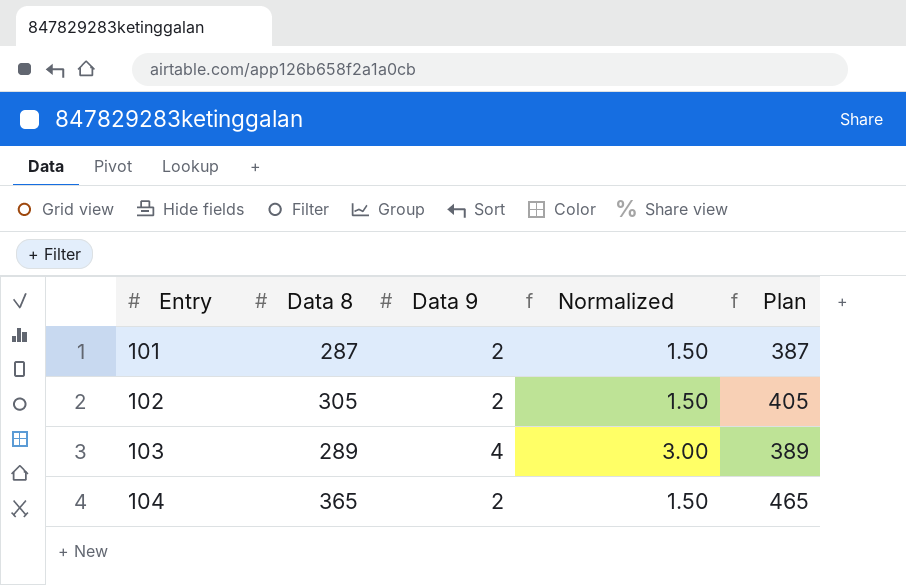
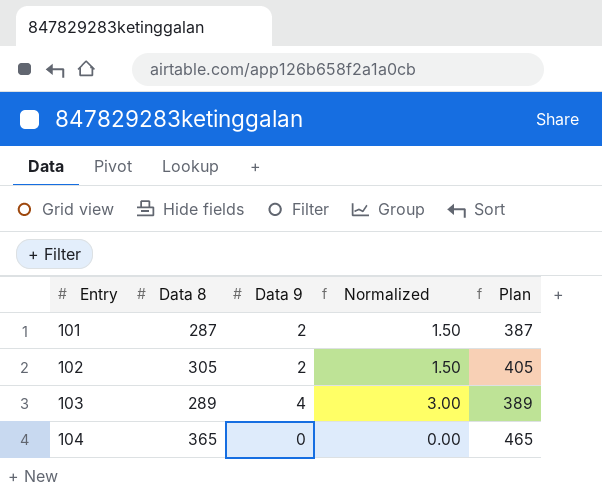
104 | Data 9: 2 -> 0
104 | Normalized: 1.50 -> 0.00

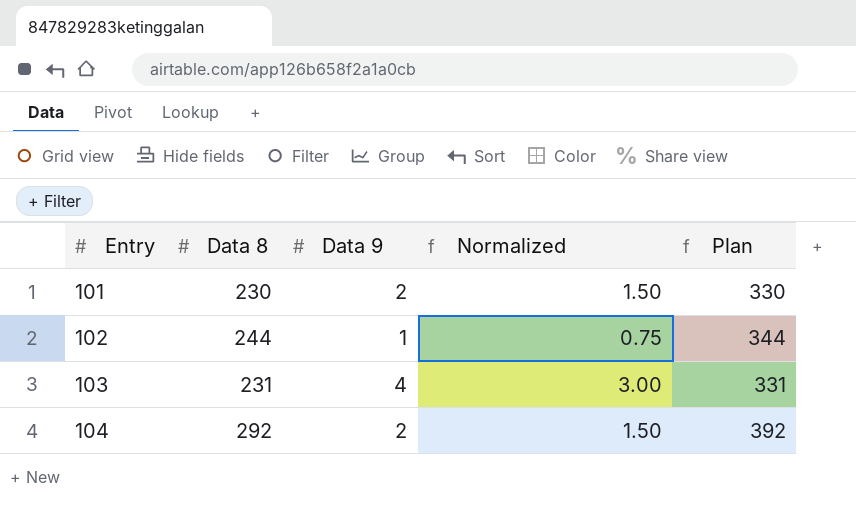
101 | Data 8: 287 -> 230
101 | Plan: 387 -> 330
102 | Data 8: 305 -> 244
102 | Data 9: 2 -> 1
102 | Normalized: 1.50 -> 0.75
102 | Plan: 405 -> 344
103 | Data 8: 289 -> 231
103 | Plan: 389 -> 331
104 | Data 8: 365 -> 292
104 | Data 9: 0 -> 2
104 | Normalized: 0.00 -> 1.50
104 | Plan: 465 -> 392

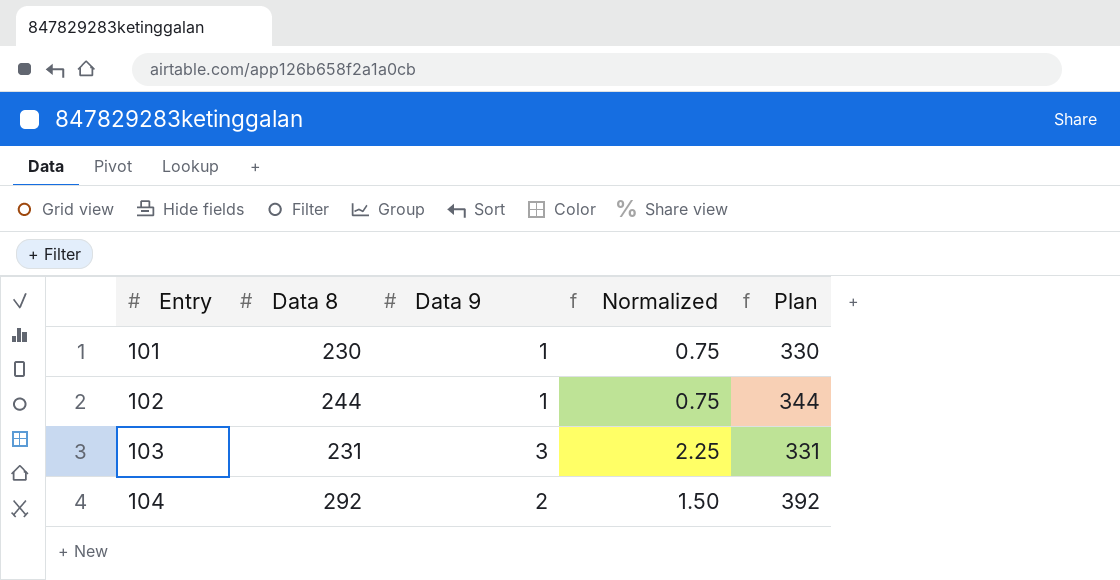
101 | Data 9: 2 -> 1
101 | Normalized: 1.50 -> 0.75
103 | Data 9: 4 -> 3
103 | Normalized: 3.00 -> 2.25

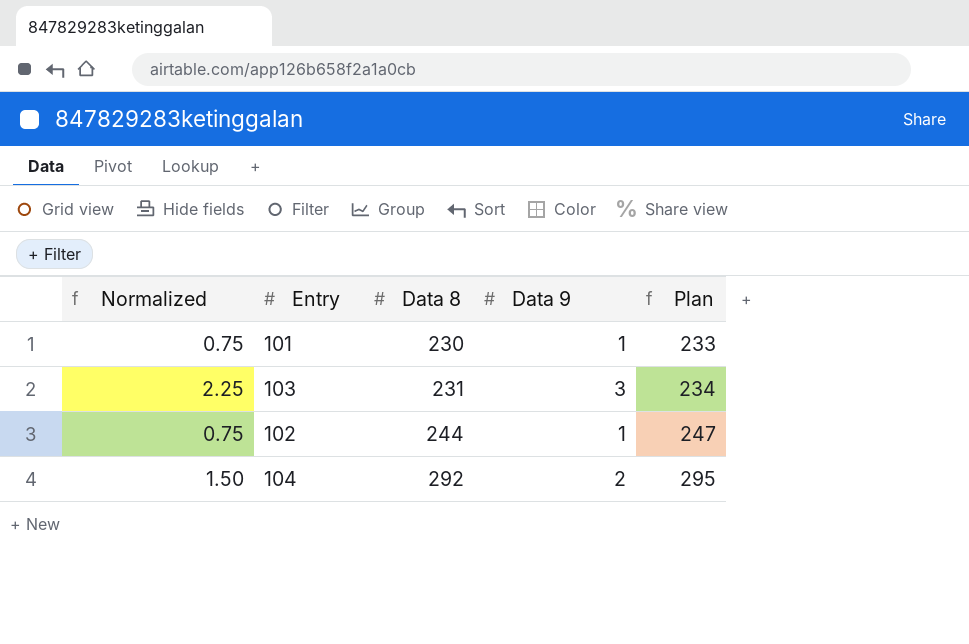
row order: Entry ascending -> Data 8 ascending
column Normalized | position: 4 -> 1
column Plan | formula: [Data 8] + 100 -> [Data 8] + 3

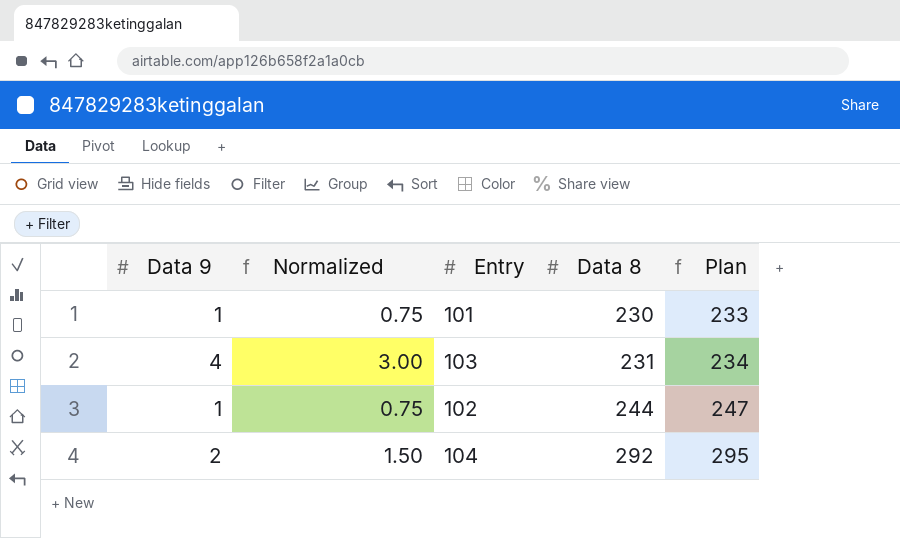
column Data 9 | position: 4 -> 1
103 | Data 9: 3 -> 4
103 | Normalized: 2.25 -> 3.00

